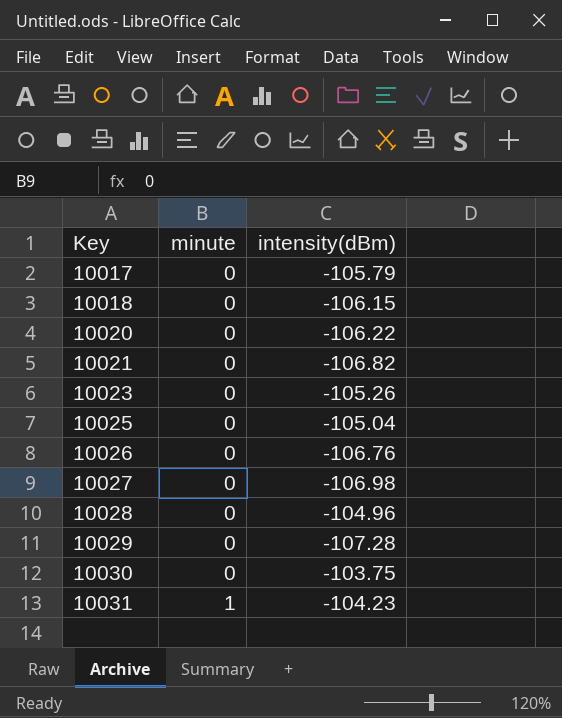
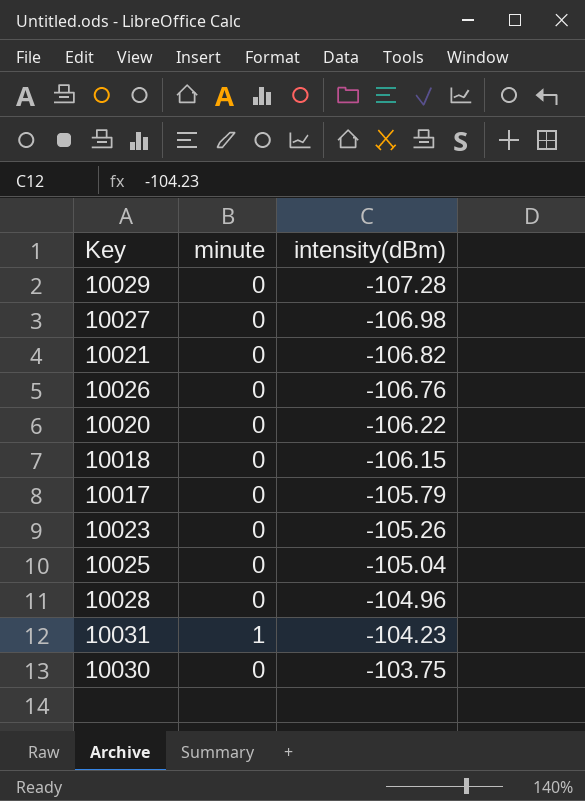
row order: Key ascending -> intensity(dBm) ascending

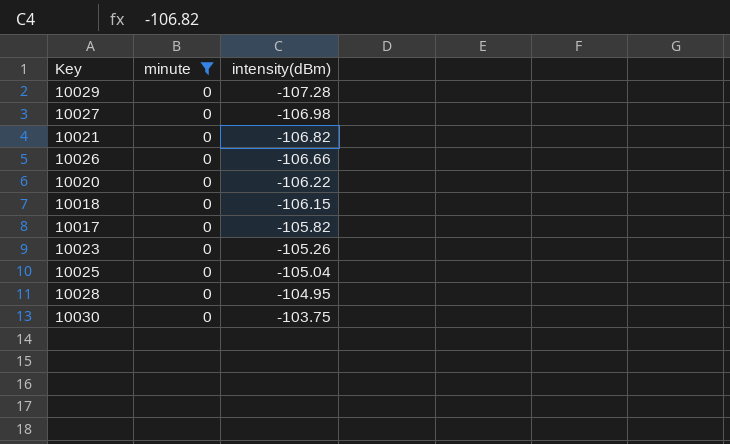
filter: none -> minute = 0
10026 | intensity(dBm): -106.76 -> -106.66
10017 | intensity(dBm): -105.79 -> -105.82
10028 | intensity(dBm): -104.96 -> -104.95

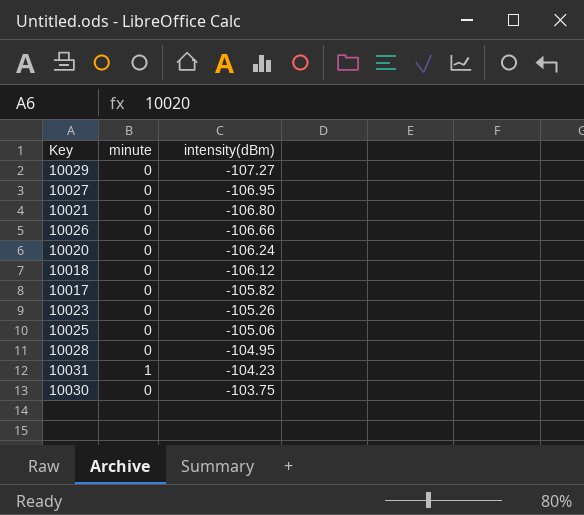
filter: minute = 0 -> none
10029 | intensity(dBm): -107.28 -> -107.27
10027 | intensity(dBm): -106.98 -> -106.95
10021 | intensity(dBm): -106.82 -> -106.80
10020 | intensity(dBm): -106.22 -> -106.24
10018 | intensity(dBm): -106.15 -> -106.12
10025 | intensity(dBm): -105.04 -> -105.06

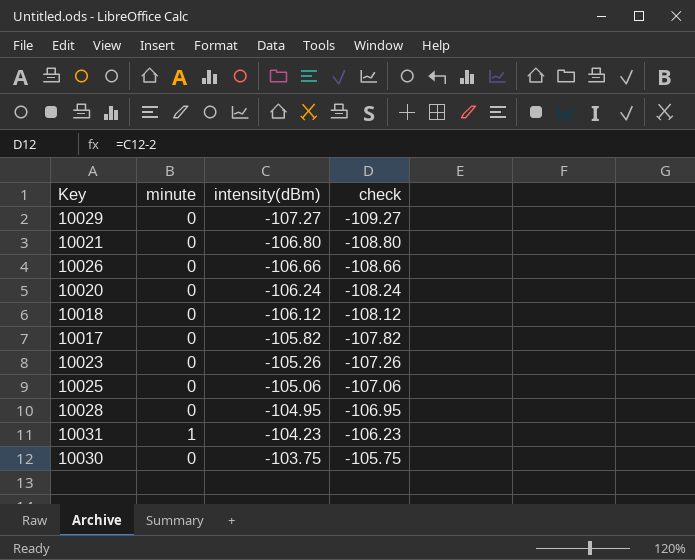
column check | formula: none -> [intensity(dBm)] - 2
row 10027: 0 | -106.95 -> none

